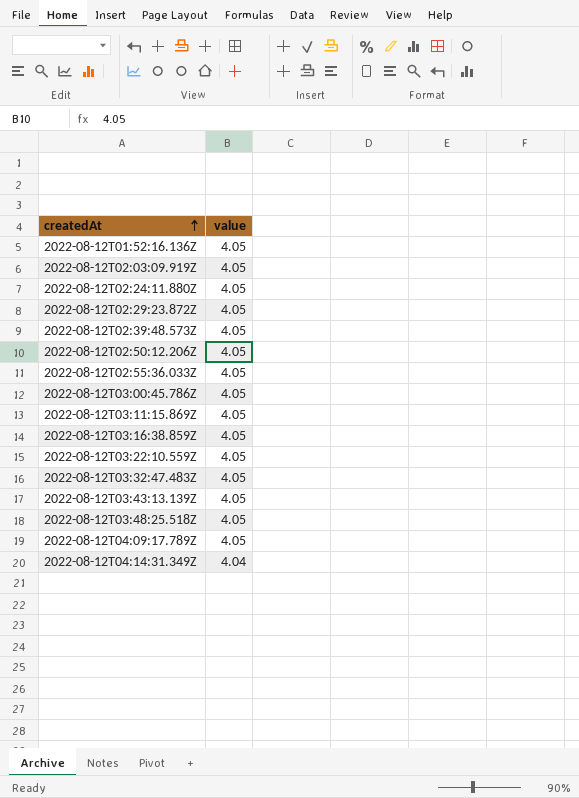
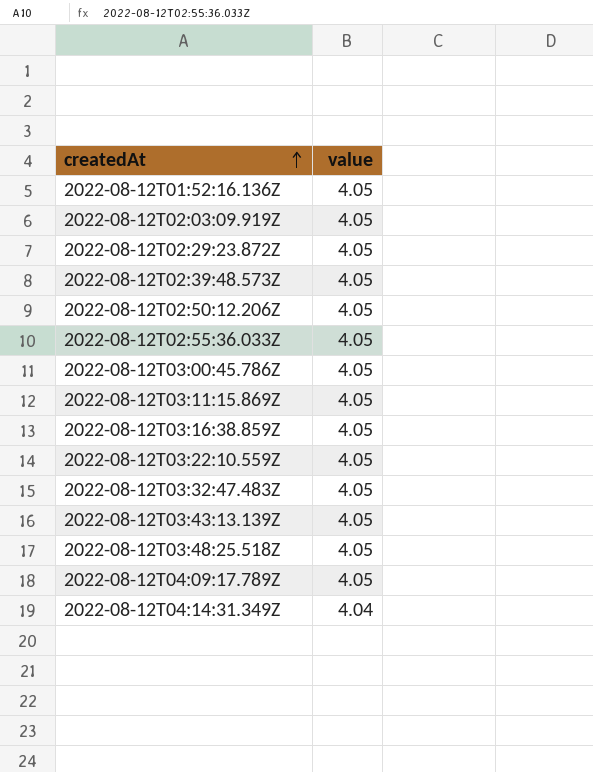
row 2022-08-12T02:24:11.880Z: 4.05 -> none

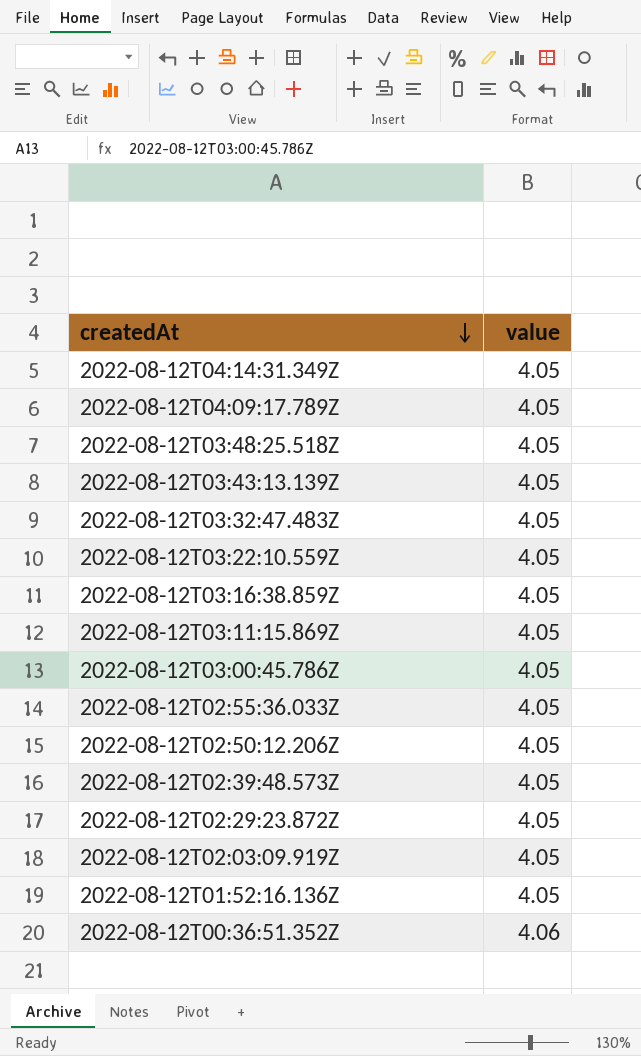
row order: createdAt ascending -> createdAt descending
2022-08-12T04:14:31.349Z | value: 4.04 -> 4.05
row 2022-08-12T00:36:51.352Z: none -> 4.06

